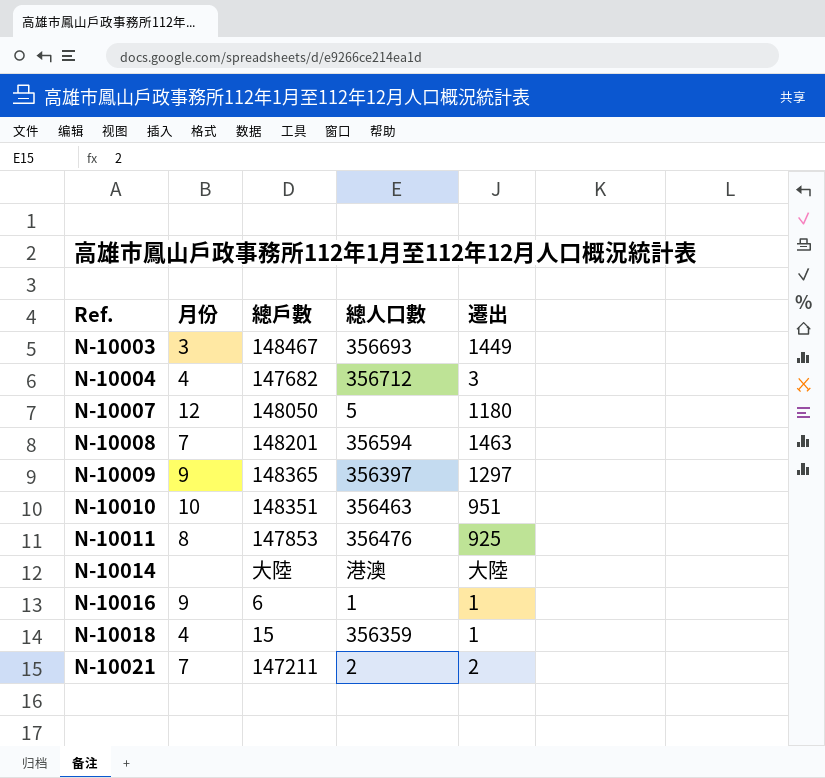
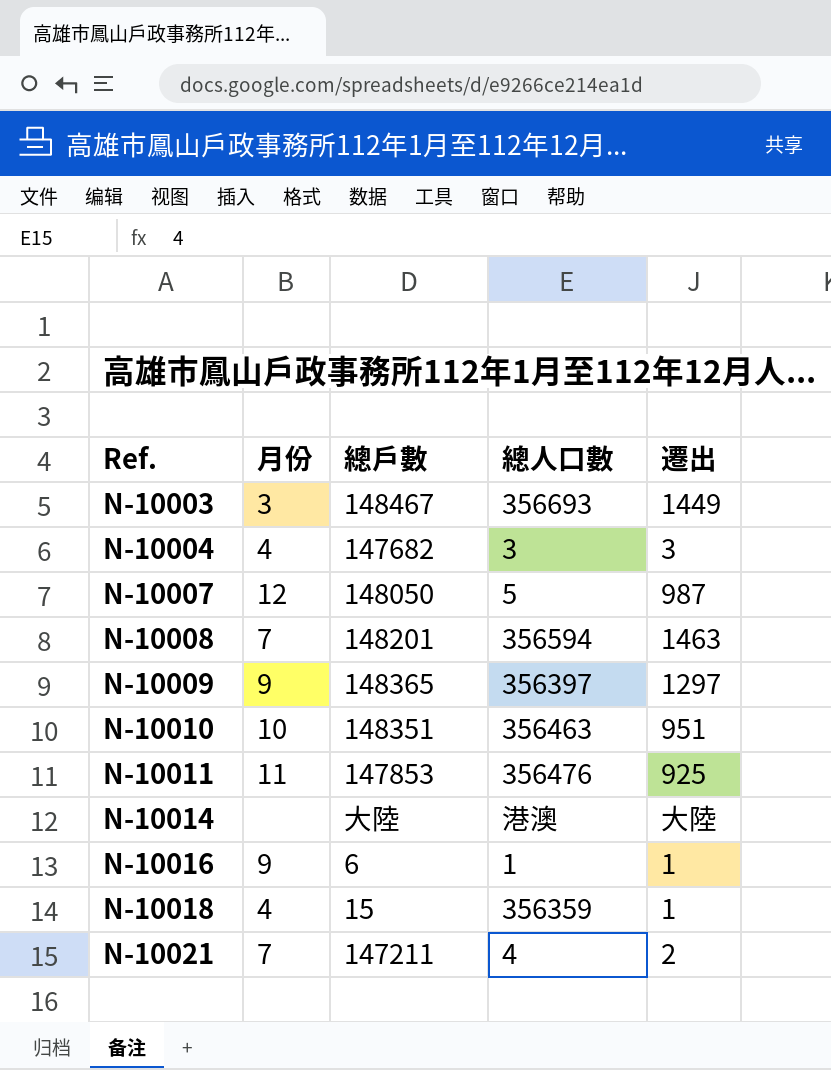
N-10004 | 總人口數: 356712 -> 3
N-10007 | 遷出: 1180 -> 987
N-10011 | 月份: 8 -> 11
N-10021 | 總人口數: 2 -> 4

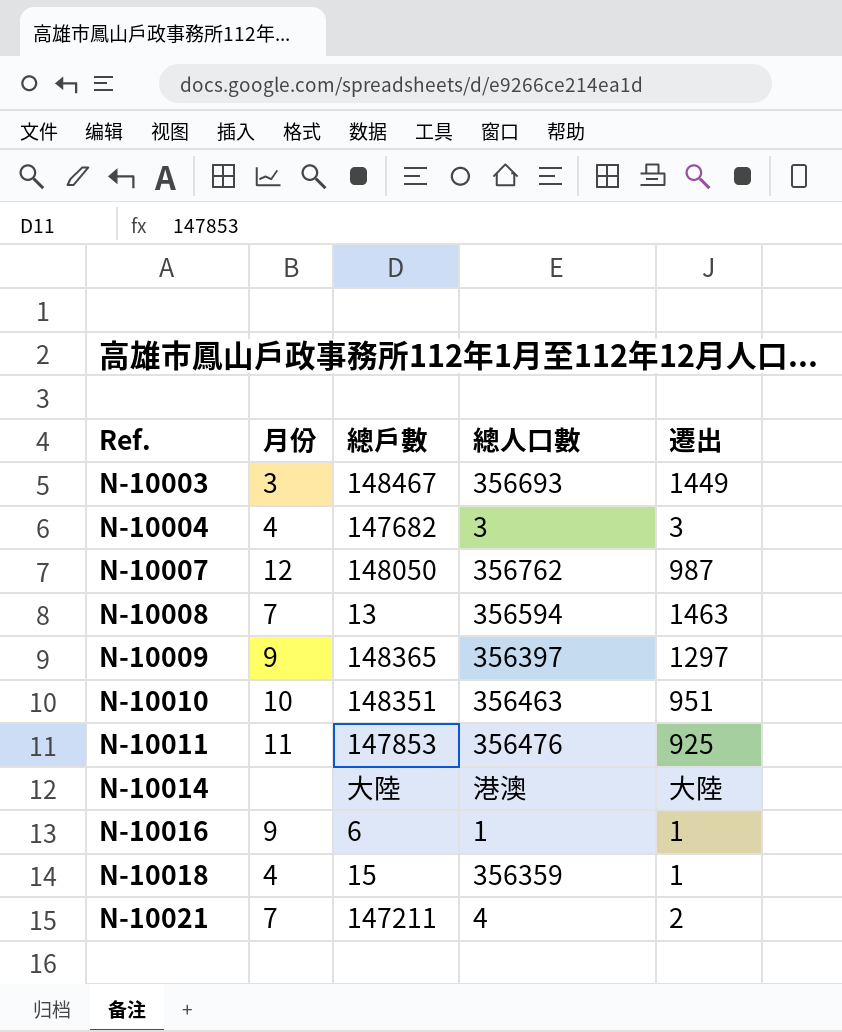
N-10007 | 總人口數: 5 -> 356762
N-10008 | 總戶數: 148201 -> 13

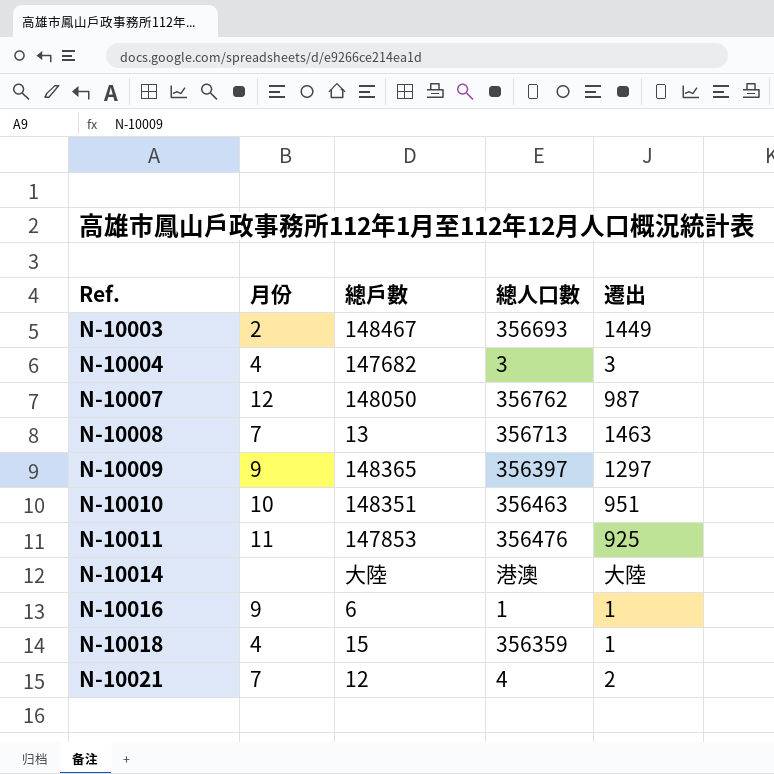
N-10003 | 月份: 3 -> 2
N-10008 | 總人口數: 356594 -> 356713
N-10021 | 總戶數: 147211 -> 12

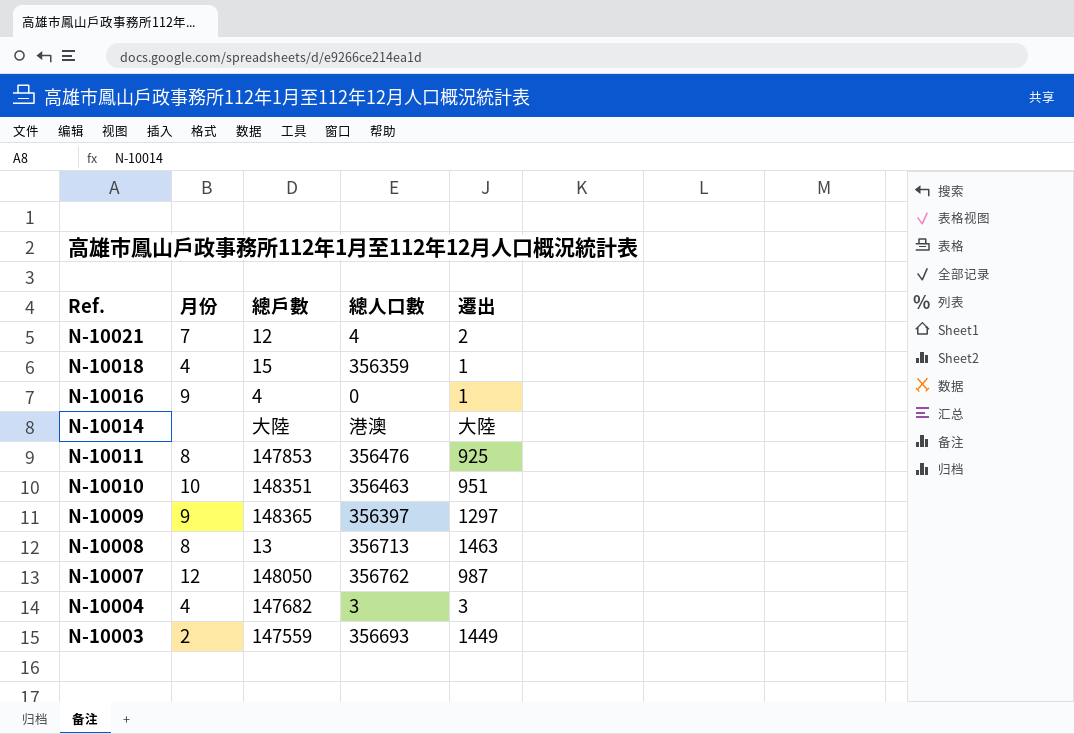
row order: Ref. ascending -> Ref. descending
N-10016 | 總戶數: 6 -> 4
N-10016 | 總人口數: 1 -> 0
N-10011 | 月份: 11 -> 8
N-10008 | 月份: 7 -> 8
N-10003 | 總戶數: 148467 -> 147559

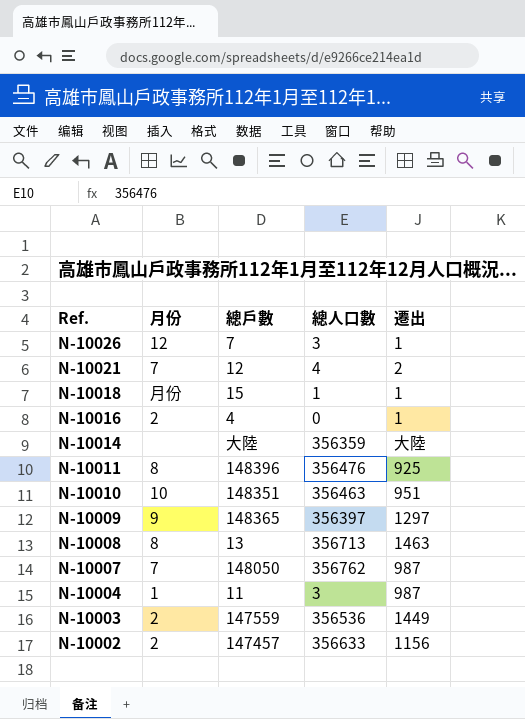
row N-10026: none -> 12 | 7 | 3 | 1
N-10018 | 月份: 4 -> 月份
N-10018 | 總人口數: 356359 -> 1
N-10016 | 月份: 9 -> 2
N-10014 | 總人口數: 港澳 -> 356359
N-10011 | 總戶數: 147853 -> 148396
N-10007 | 月份: 12 -> 7
N-10004 | 月份: 4 -> 1
N-10004 | 總戶數: 147682 -> 11
N-10004 | 遷出: 3 -> 987
N-10003 | 總人口數: 356693 -> 356536
row N-10002: none -> 2 | 147457 | 356633 | 1156

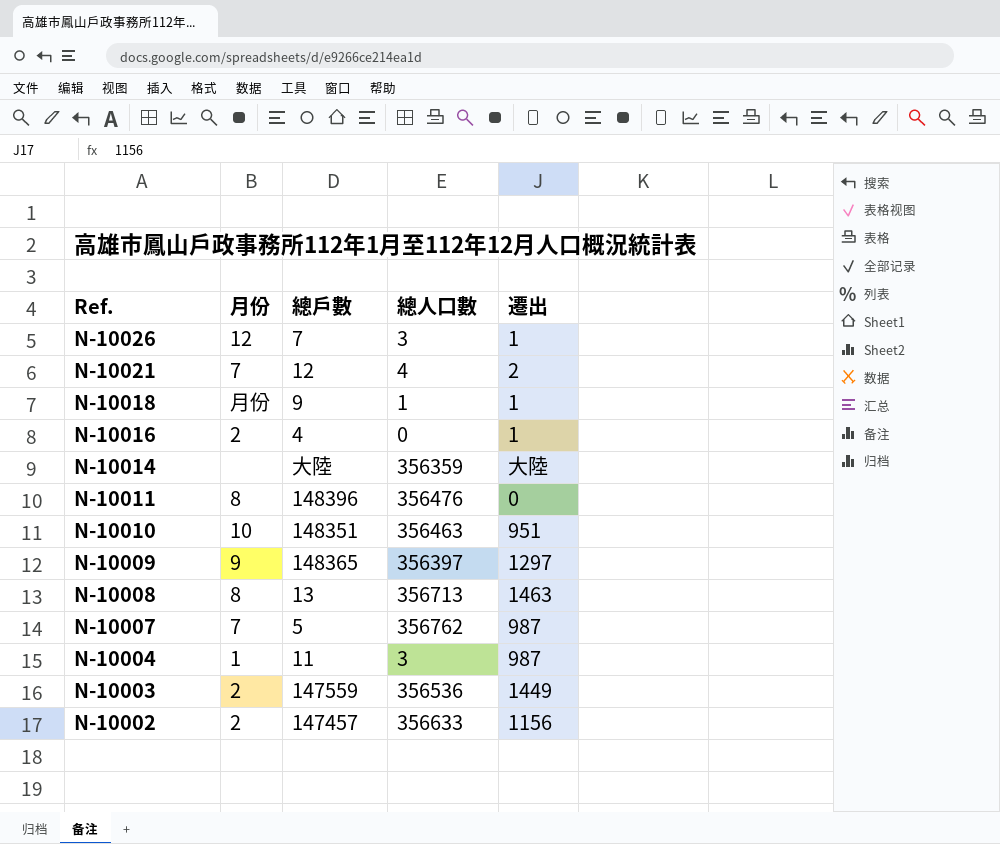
N-10018 | 總戶數: 15 -> 9
N-10011 | 遷出: 925 -> 0
N-10007 | 總戶數: 148050 -> 5

